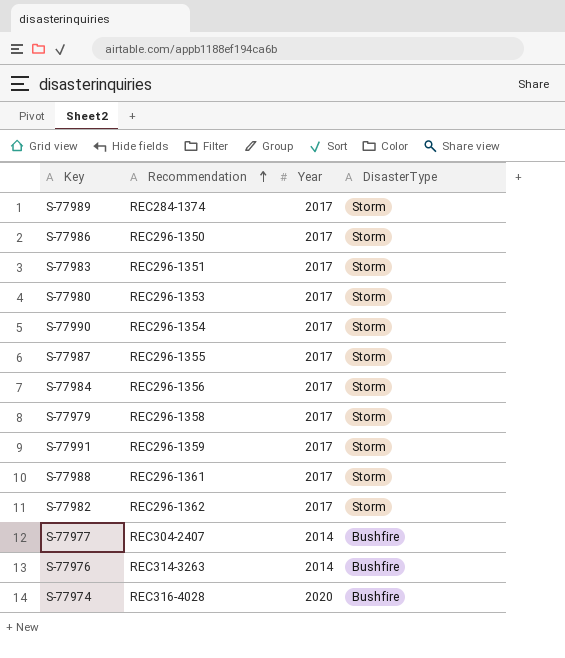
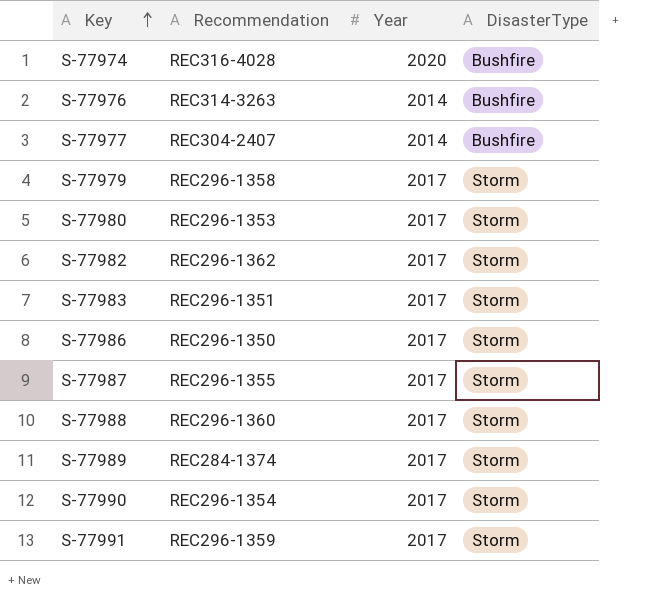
row order: Recommendation ascending -> Key ascending
row S-77984: REC296-1356 | 2017 | Storm -> none
S-77988 | Recommendation: REC296-1361 -> REC296-1360

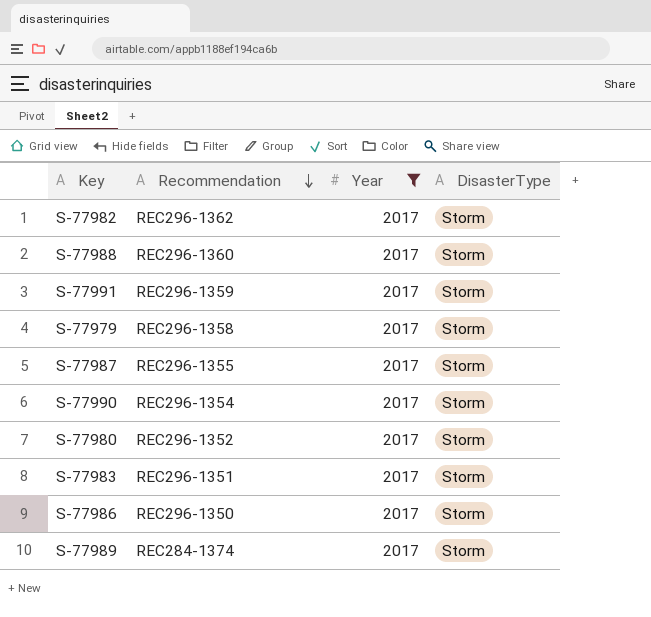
filter: none -> Year = 2017
row order: Key ascending -> Recommendation descending
S-77980 | Recommendation: REC296-1353 -> REC296-1352

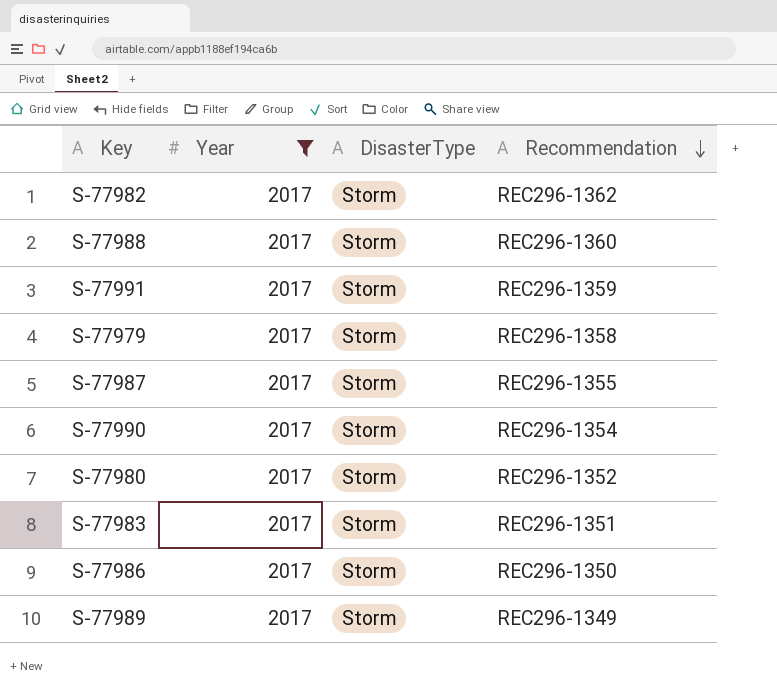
column Recommendation | position: 2 -> 4
S-77989 | Recommendation: REC284-1374 -> REC296-1349

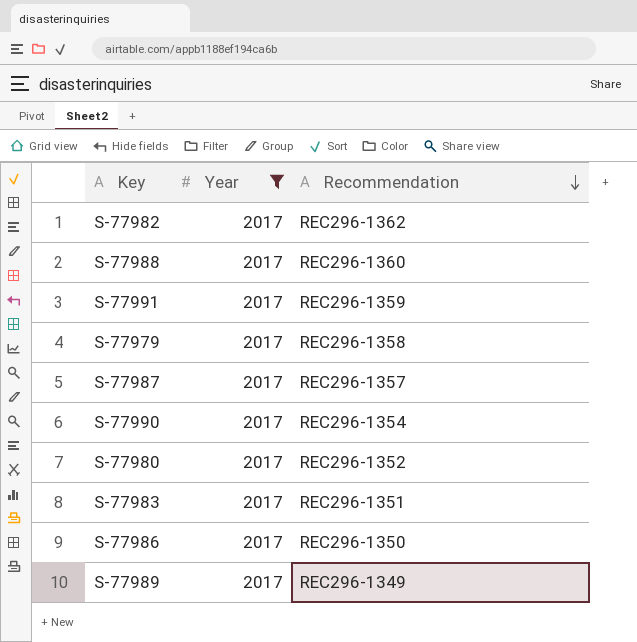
column DisasterType | position: 3 -> none
S-77987 | Recommendation: REC296-1355 -> REC296-1357

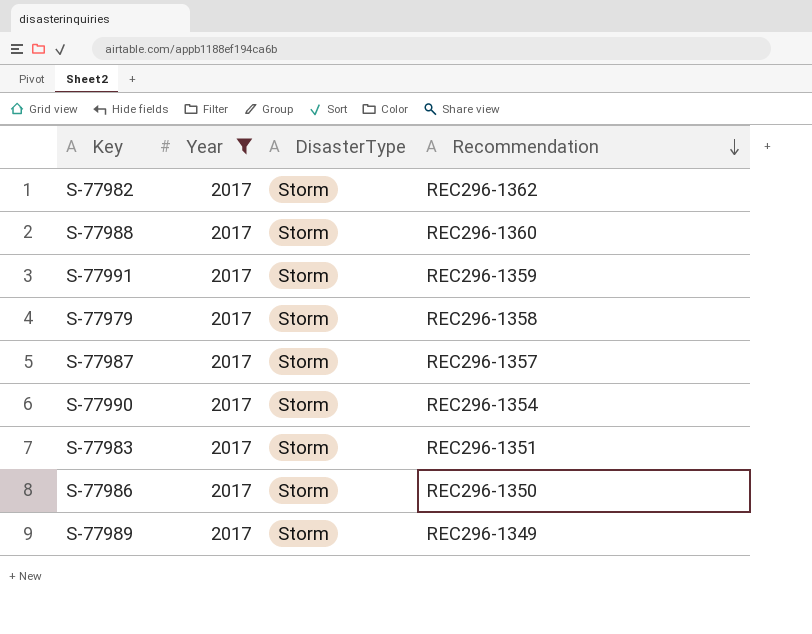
column DisasterType | position: none -> 3
row S-77980: 2017 | REC296-1352 -> none

